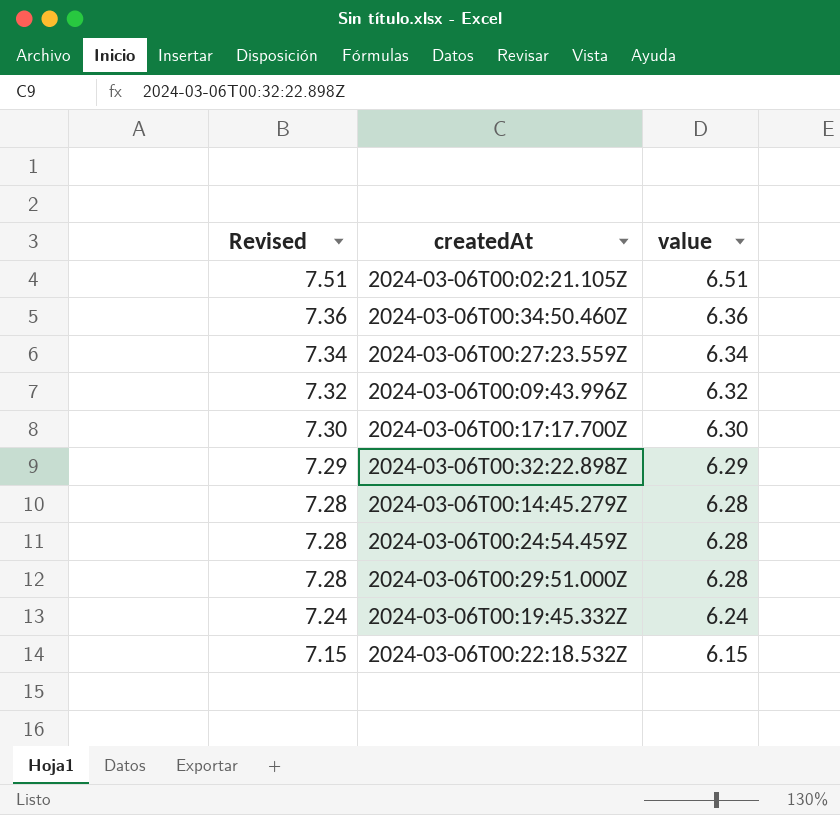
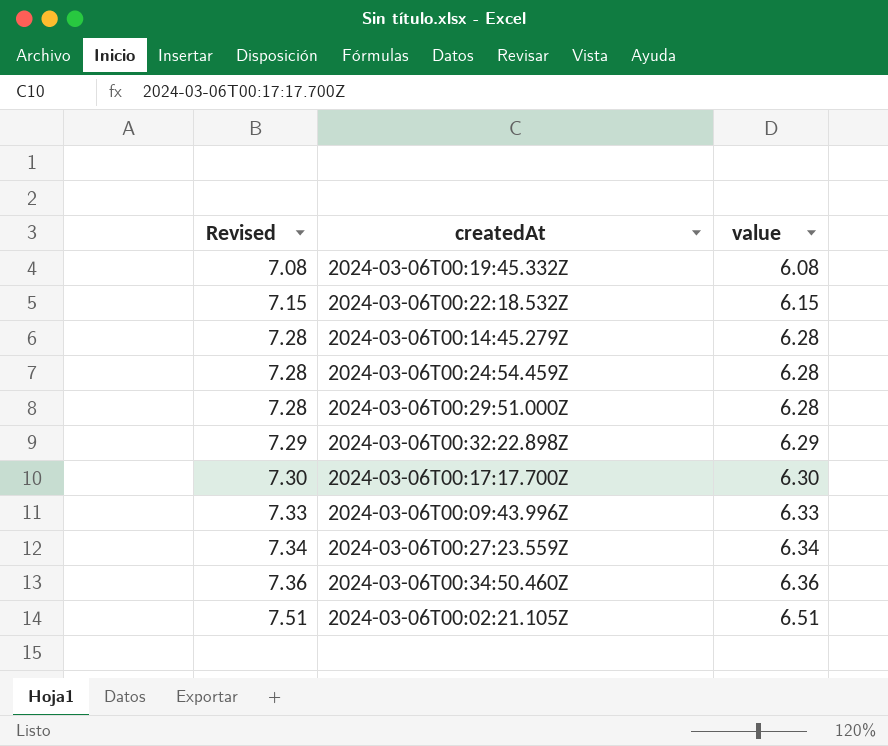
row order: Revised descending -> Revised ascending
2024-03-06T00:19:45.332Z | Revised: 7.24 -> 7.08
2024-03-06T00:19:45.332Z | value: 6.24 -> 6.08
2024-03-06T00:09:43.996Z | Revised: 7.32 -> 7.33
2024-03-06T00:09:43.996Z | value: 6.32 -> 6.33

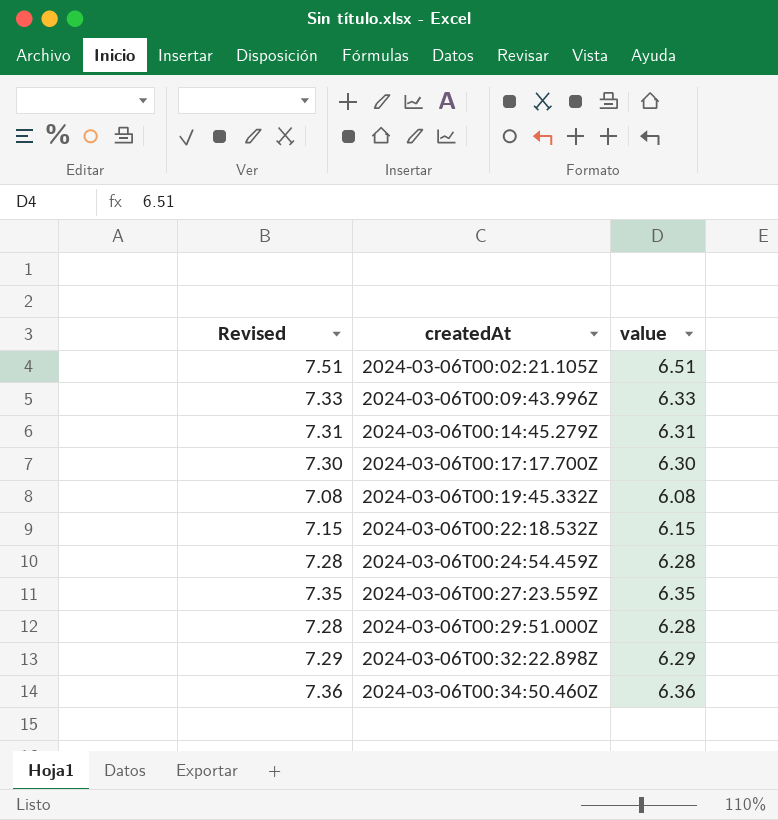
row order: Revised ascending -> createdAt ascending
2024-03-06T00:14:45.279Z | Revised: 7.28 -> 7.31
2024-03-06T00:14:45.279Z | value: 6.28 -> 6.31
2024-03-06T00:27:23.559Z | Revised: 7.34 -> 7.35
2024-03-06T00:27:23.559Z | value: 6.34 -> 6.35

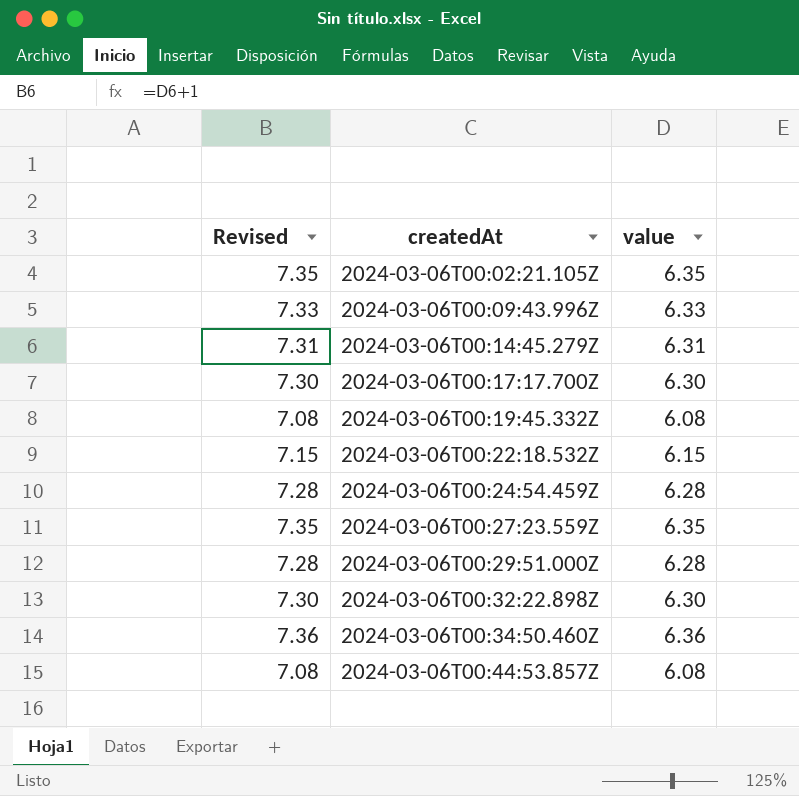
2024-03-06T00:02:21.105Z | Revised: 7.51 -> 7.35
2024-03-06T00:02:21.105Z | value: 6.51 -> 6.35
2024-03-06T00:32:22.898Z | Revised: 7.29 -> 7.30
2024-03-06T00:32:22.898Z | value: 6.29 -> 6.30
row 2024-03-06T00:44:53.857Z: none -> 7.08 | 6.08

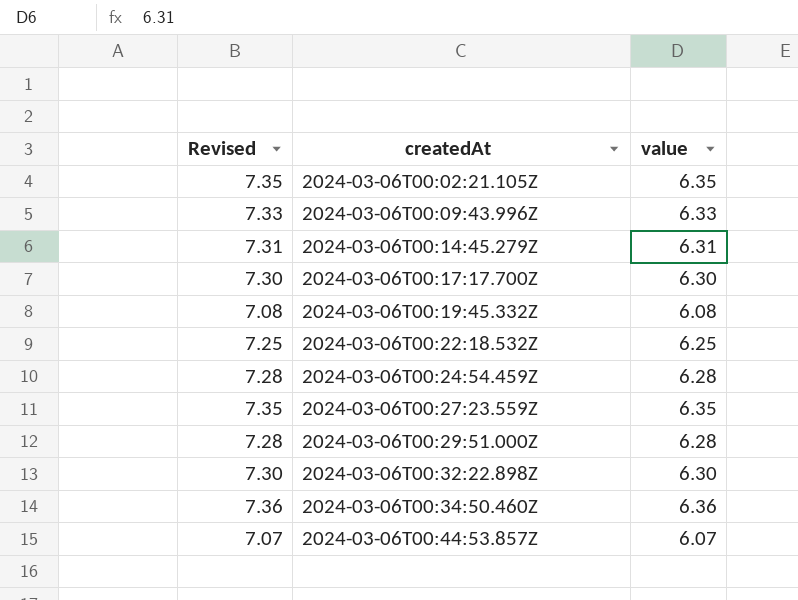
2024-03-06T00:22:18.532Z | Revised: 7.15 -> 7.25
2024-03-06T00:22:18.532Z | value: 6.15 -> 6.25
2024-03-06T00:44:53.857Z | Revised: 7.08 -> 7.07
2024-03-06T00:44:53.857Z | value: 6.08 -> 6.07

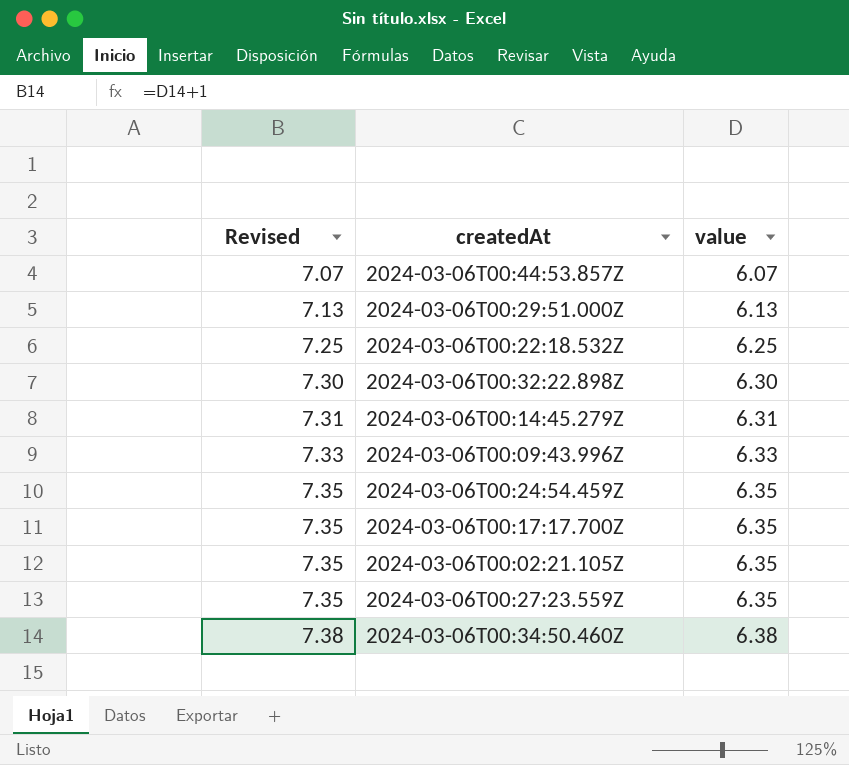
row order: createdAt ascending -> Revised ascending
row 2024-03-06T00:19:45.332Z: 7.08 | 6.08 -> none
2024-03-06T00:29:51.000Z | Revised: 7.28 -> 7.13
2024-03-06T00:29:51.000Z | value: 6.28 -> 6.13
2024-03-06T00:24:54.459Z | Revised: 7.28 -> 7.35
2024-03-06T00:24:54.459Z | value: 6.28 -> 6.35
2024-03-06T00:17:17.700Z | Revised: 7.30 -> 7.35
2024-03-06T00:17:17.700Z | value: 6.30 -> 6.35
2024-03-06T00:34:50.460Z | Revised: 7.36 -> 7.38
2024-03-06T00:34:50.460Z | value: 6.36 -> 6.38

